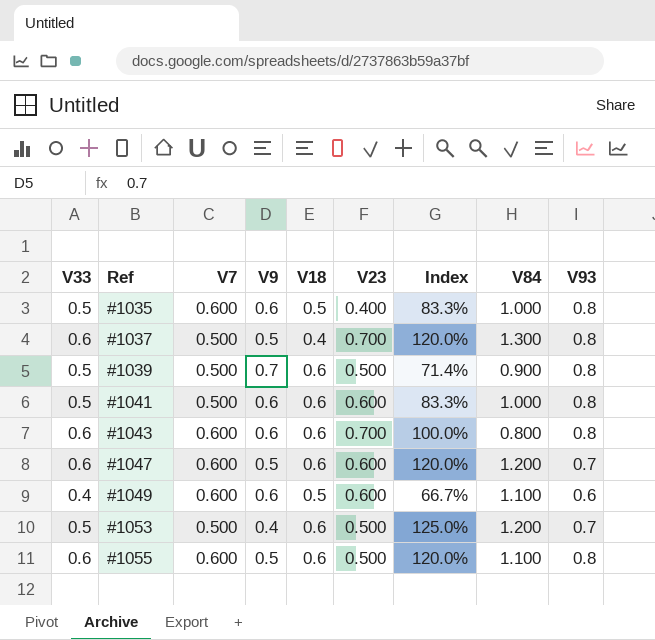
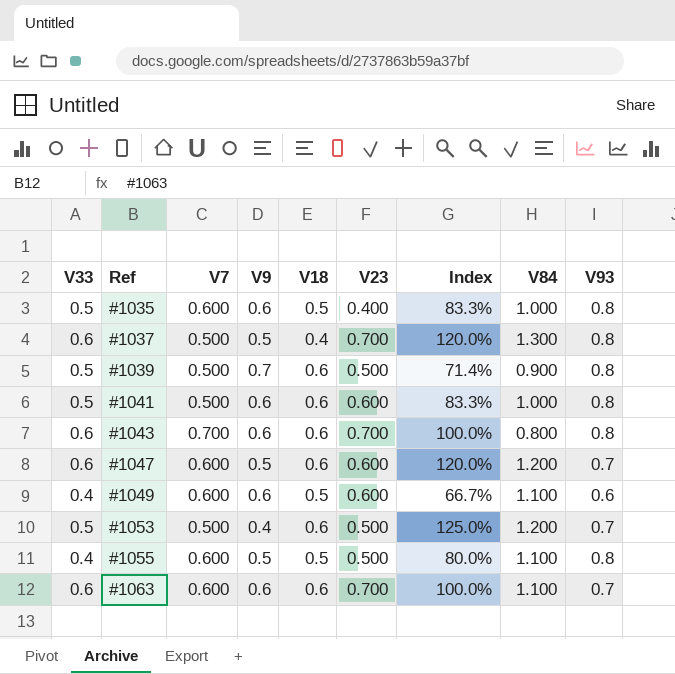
#1043 | V7: 0.600 -> 0.700
#1055 | V33: 0.6 -> 0.4
#1055 | V18: 0.6 -> 0.5
#1055 | Index: 120.0% -> 80.0%
row #1063: none -> 0.6 | 0.600 | 0.6 | 0.6 | 0.700 | 100.0% | 1.100 | 0.7

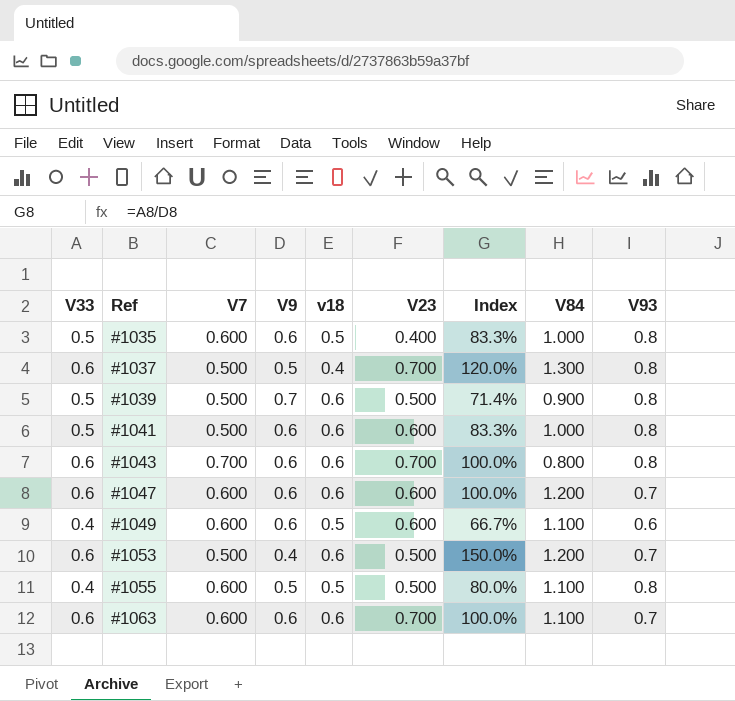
column name: V18 -> v18
#1047 | V9: 0.5 -> 0.6
#1047 | Index: 120.0% -> 100.0%
#1053 | V33: 0.5 -> 0.6
#1053 | Index: 125.0% -> 150.0%

